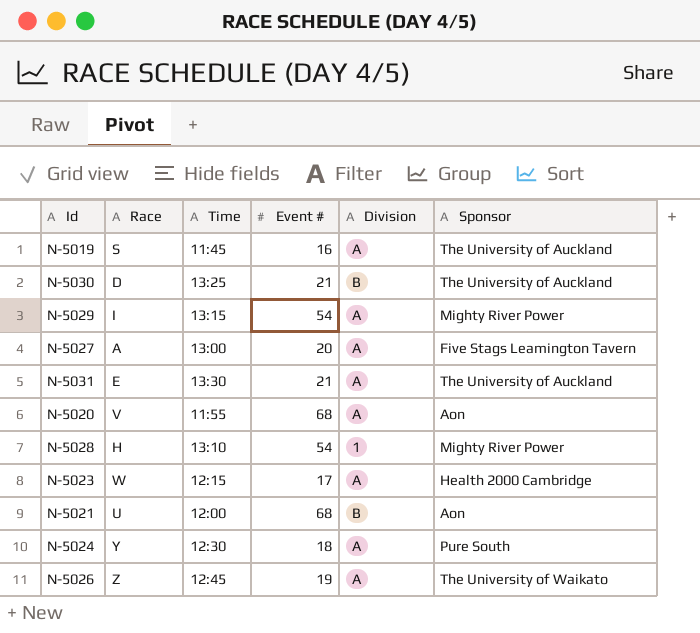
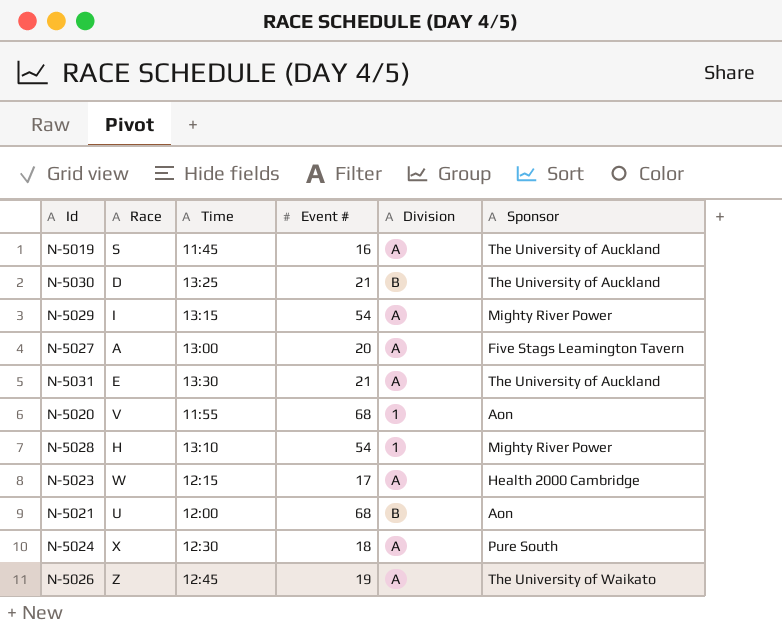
N-5020 | Division: A -> 1
N-5024 | Race: Y -> X

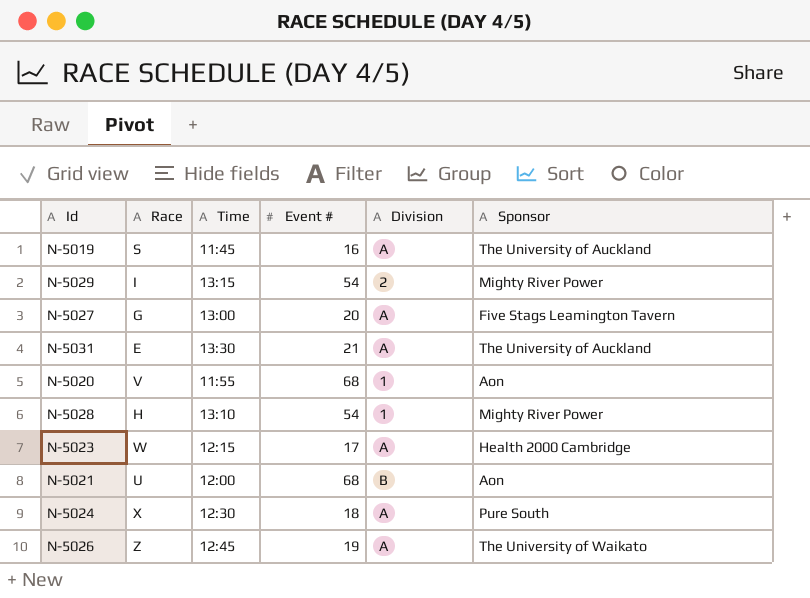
row N-5030: D | 13:25 | 21 | B | The University of Auckland -> none
N-5029 | Division: A -> 2
N-5027 | Race: A -> G

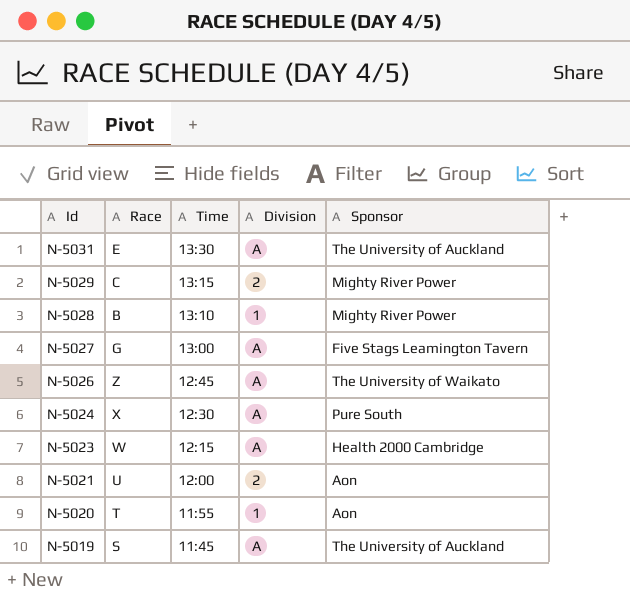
row order: none -> Id descending
column Event # | position: 4 -> none
N-5029 | Race: I -> C
N-5028 | Race: H -> B
N-5021 | Division: B -> 2
N-5020 | Race: V -> T

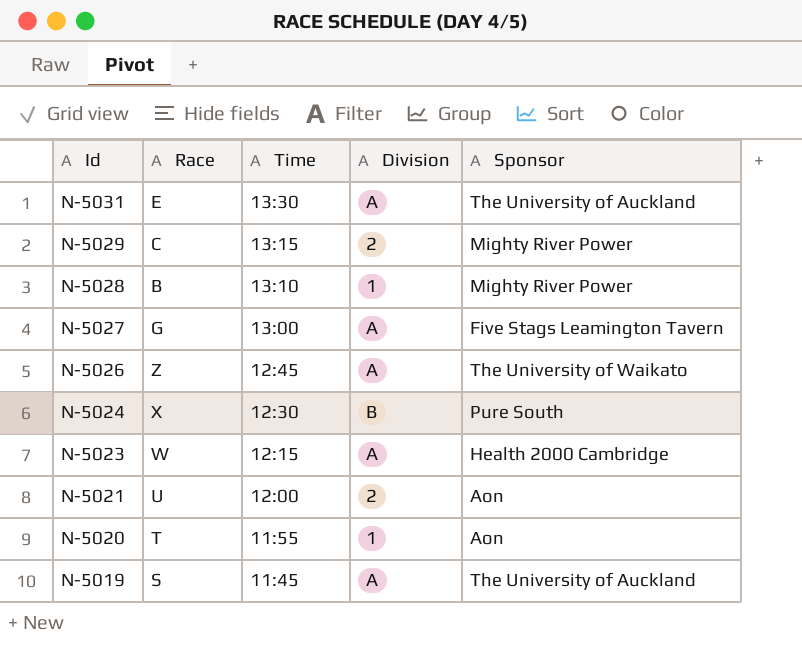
N-5024 | Division: A -> B

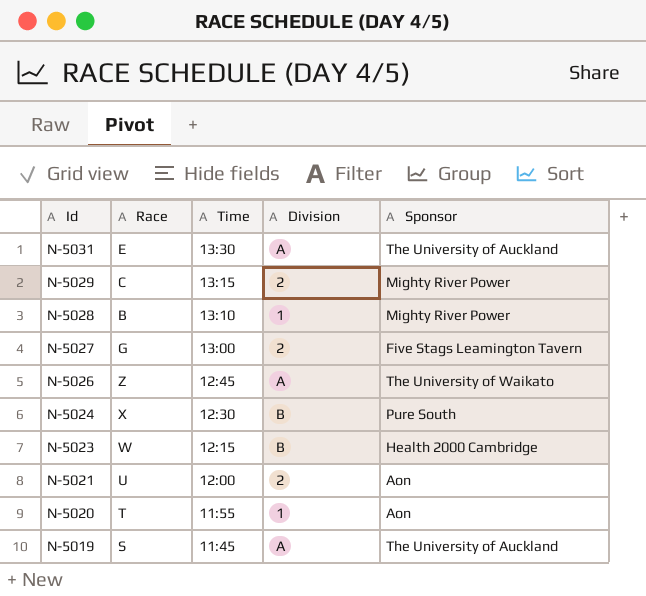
N-5027 | Division: A -> 2
N-5023 | Division: A -> B

